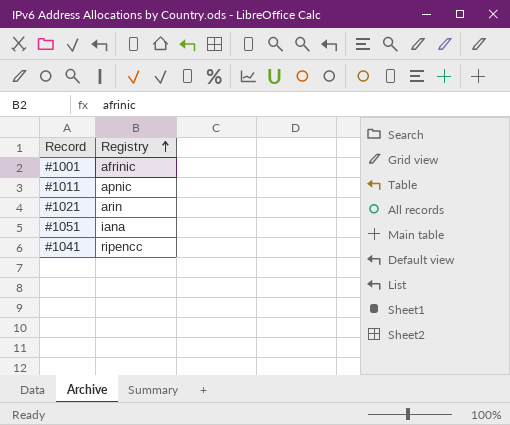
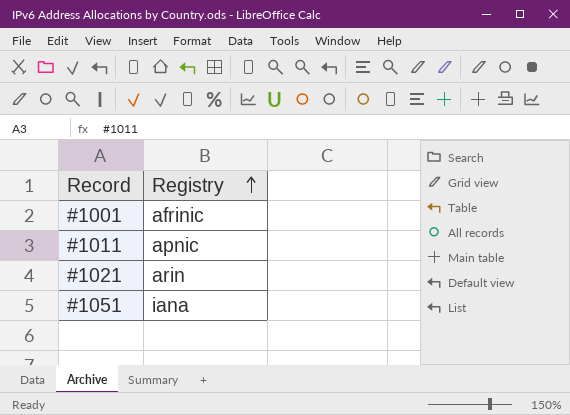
row #1041: ripencc -> none

